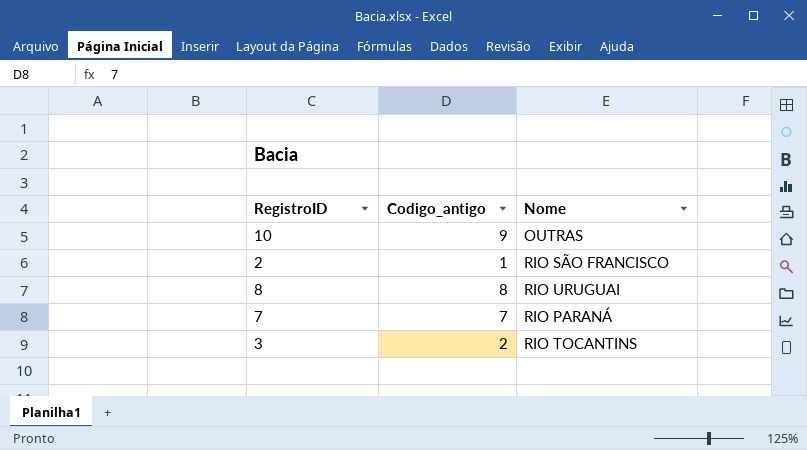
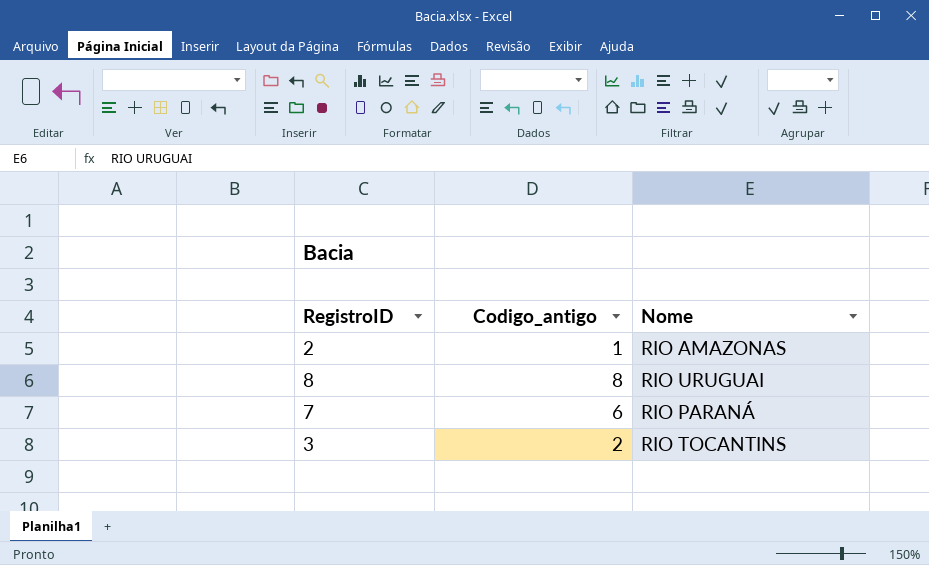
row 10: 9 | OUTRAS -> none
2 | Nome: RIO SÃO FRANCISCO -> RIO AMAZONAS
7 | Codigo_antigo: 7 -> 6

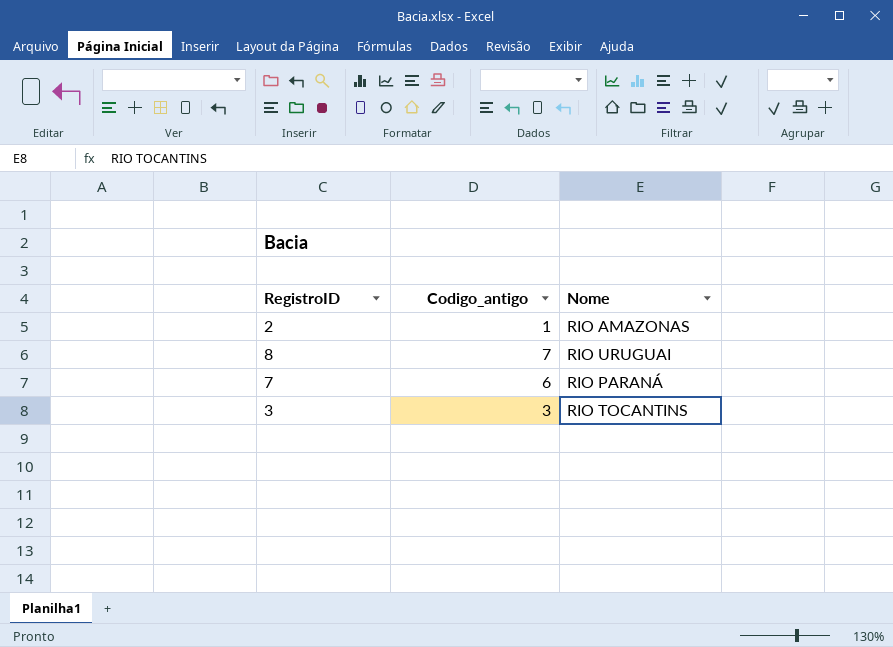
8 | Codigo_antigo: 8 -> 7
3 | Codigo_antigo: 2 -> 3

